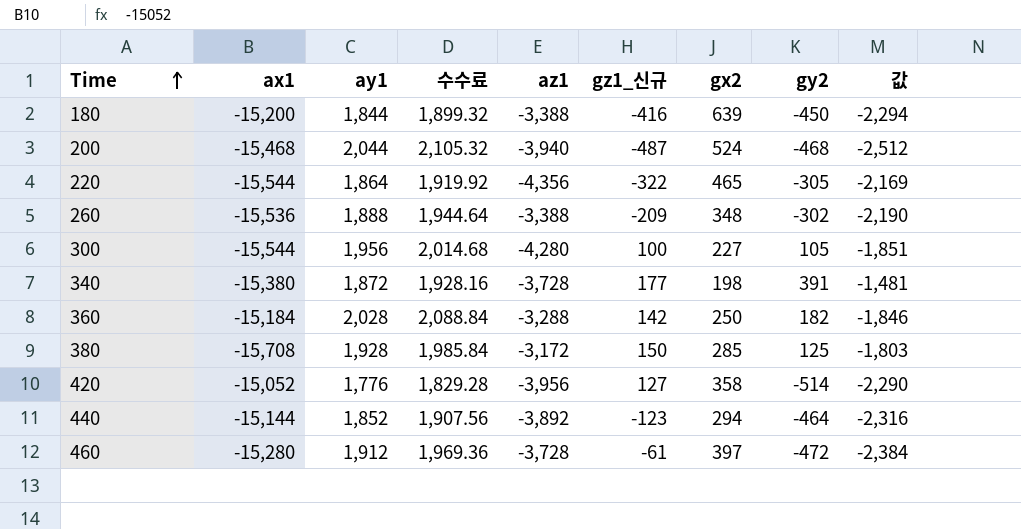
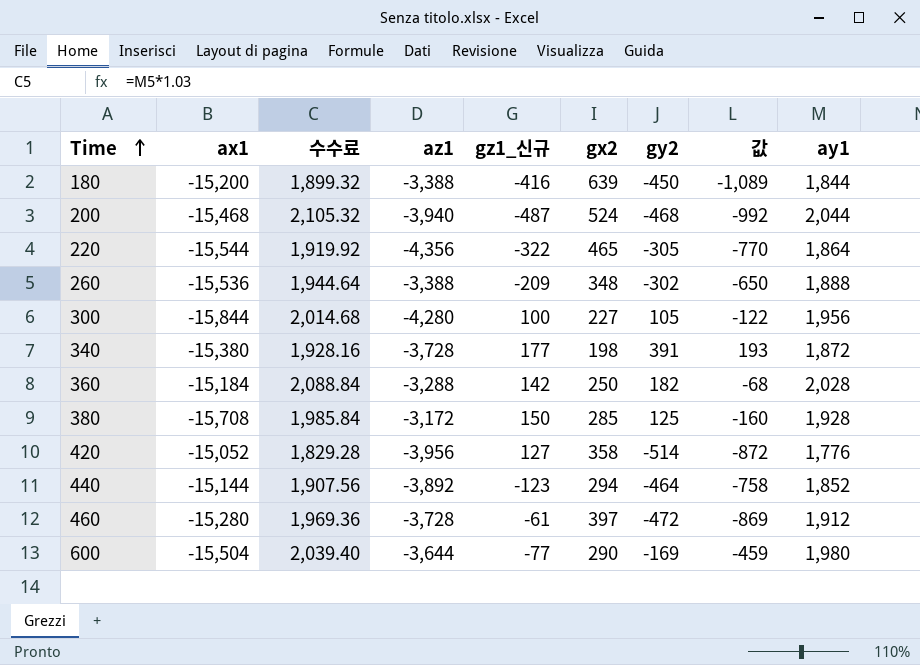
column 값 | formula: [gy2] - [ay1] -> [gy2] - [gx2]
column ay1 | position: 3 -> 9
300 | ax1: -15,544 -> -15,844
row 600: none -> -15,504 | 2,039.40 | -3,644 | -77 | 290 | -169 | -459 | 1,980

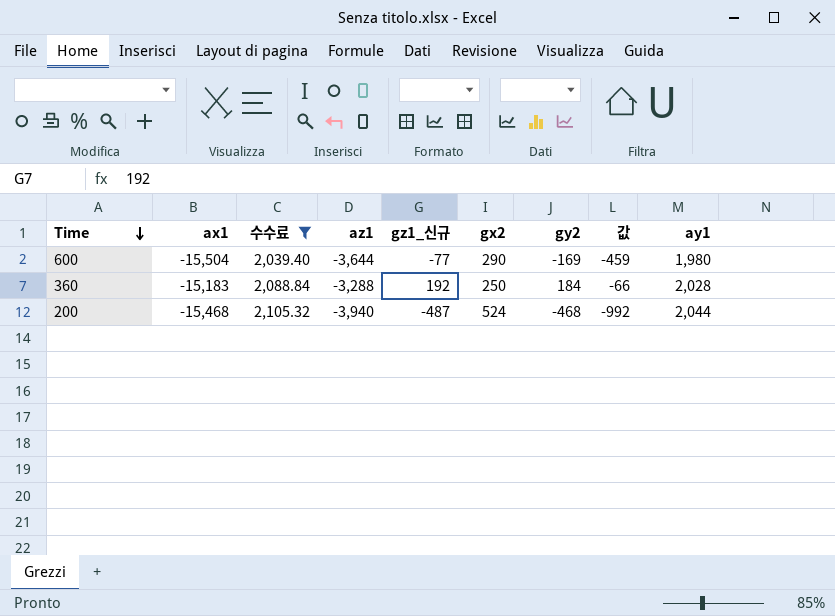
filter: none -> 수수료 >= 2,039.40
row order: Time ascending -> Time descending
360 | ax1: -15,184 -> -15,183
360 | gz1_신규: 142 -> 192
360 | gy2: 182 -> 184
360 | 값: -68 -> -66

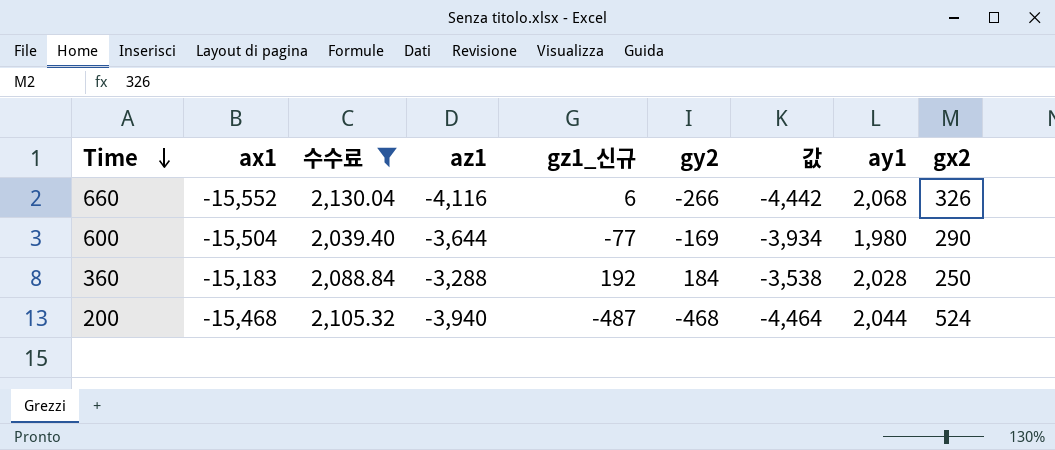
column 값 | formula: [gy2] - [gx2] -> [az1] - [gx2]
column gx2 | position: 6 -> 9
row 660: none -> -15,552 | 2,130.04 | -4,116 | 6 | -266 | -4,442 | 2,068 | 326

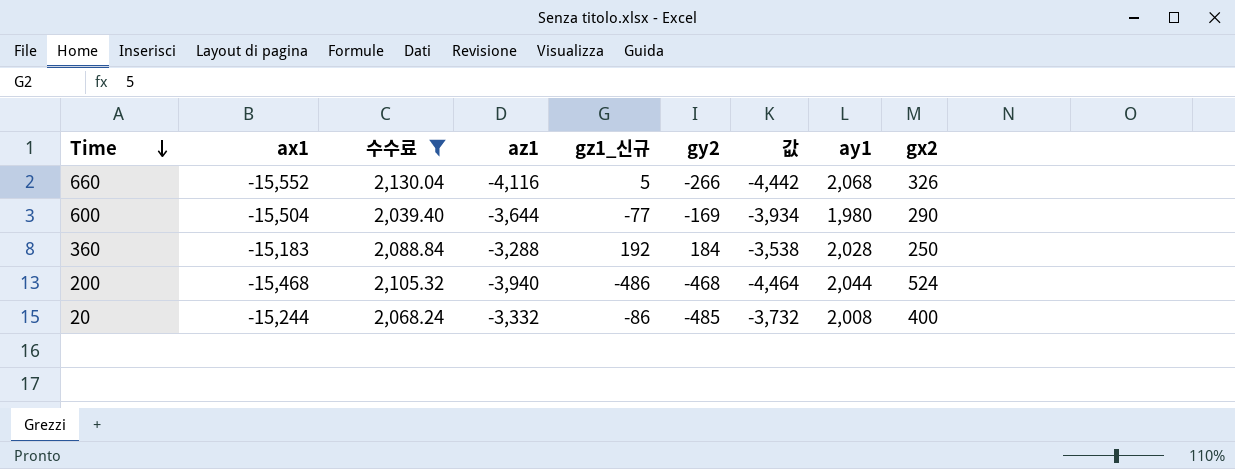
660 | gz1_신규: 6 -> 5
200 | gz1_신규: -487 -> -486
row 20: none -> -15,244 | 2,068.24 | -3,332 | -86 | -485 | -3,732 | 2,008 | 400

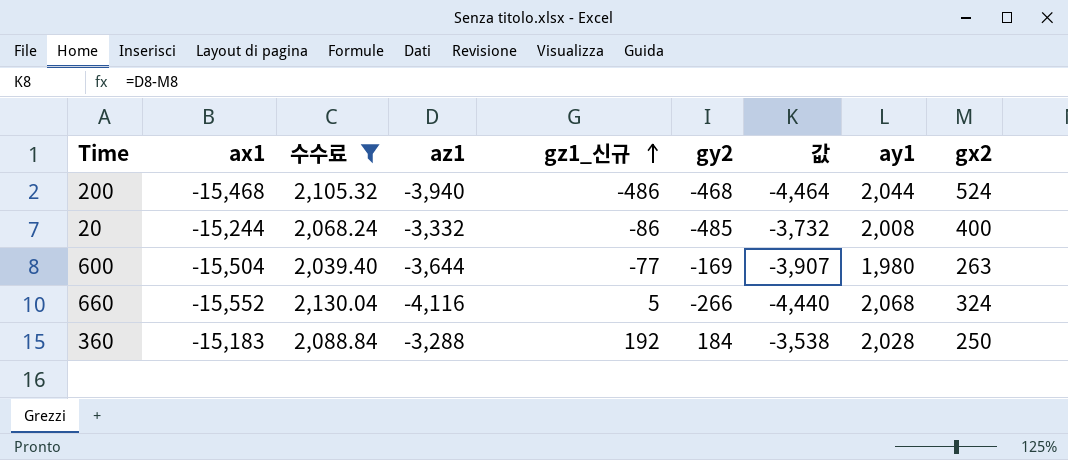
row order: Time descending -> gz1_신규 ascending
600 | 값: -3,934 -> -3,907
600 | gx2: 290 -> 263
660 | 값: -4,442 -> -4,440
660 | gx2: 326 -> 324

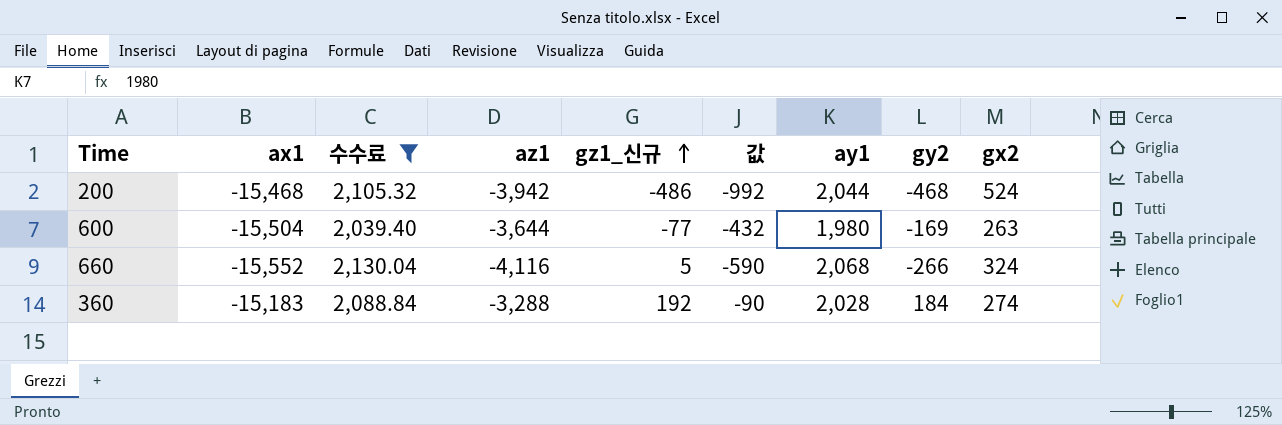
column 값 | formula: [az1] - [gx2] -> [gy2] - [gx2]
column gy2 | position: 6 -> 8
row 20: -15,244 | 2,068.24 | -3,332 | -86 | -485 | -3,732 | 2,008 | 400 -> none
200 | az1: -3,940 -> -3,942
360 | gx2: 250 -> 274

